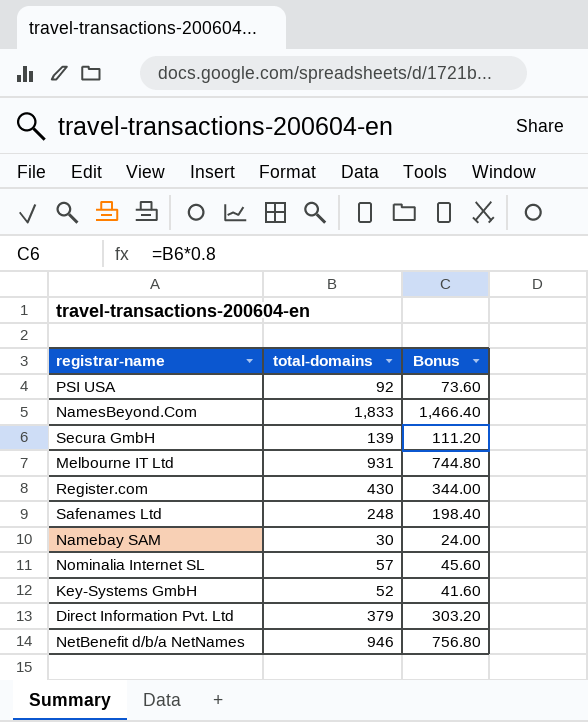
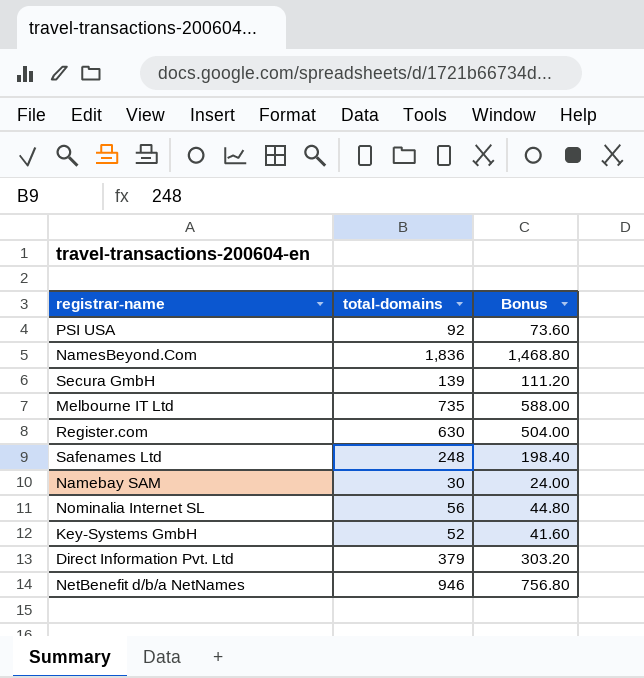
NamesBeyond.Com | total-domains: 1,833 -> 1,836
NamesBeyond.Com | Bonus: 1,466.40 -> 1,468.80
Melbourne IT Ltd | total-domains: 931 -> 735
Melbourne IT Ltd | Bonus: 744.80 -> 588.00
Register.com | total-domains: 430 -> 630
Register.com | Bonus: 344.00 -> 504.00
Nominalia Internet SL | total-domains: 57 -> 56
Nominalia Internet SL | Bonus: 45.60 -> 44.80

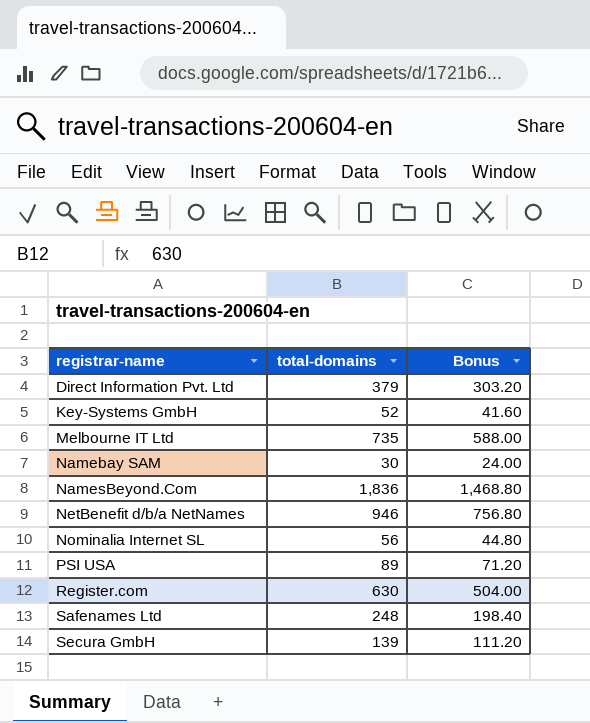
row order: none -> registrar-name ascending
PSI USA | total-domains: 92 -> 89
PSI USA | Bonus: 73.60 -> 71.20

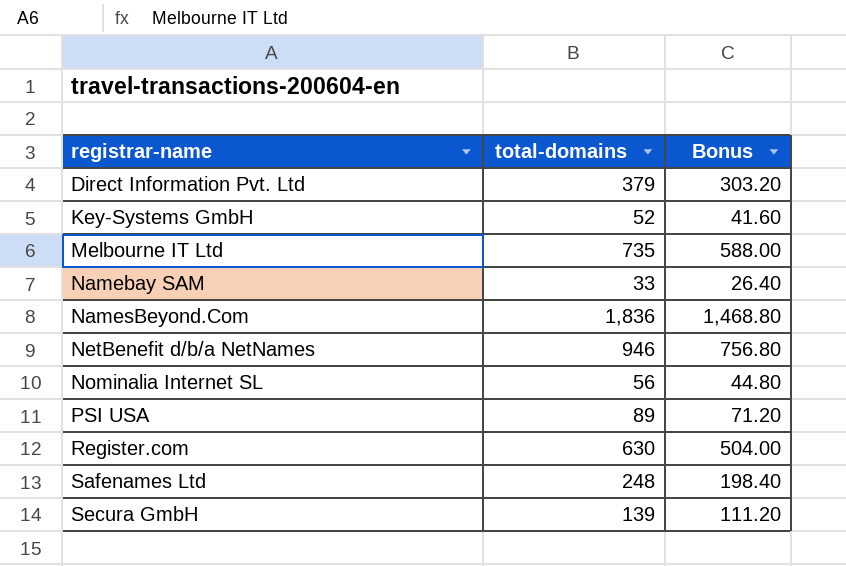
Namebay SAM | total-domains: 30 -> 33
Namebay SAM | Bonus: 24.00 -> 26.40

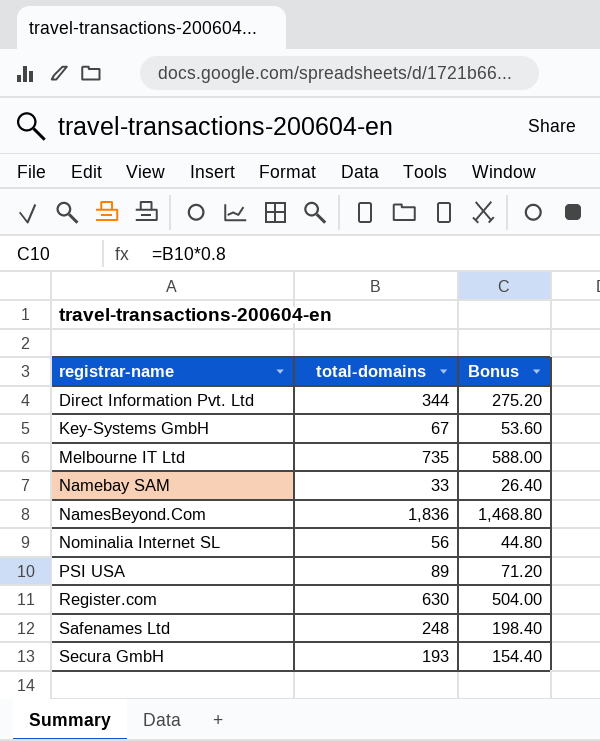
row NetBenefit d/b/a NetNames: 946 | 756.80 -> none
Direct Information Pvt. Ltd | total-domains: 379 -> 344
Direct Information Pvt. Ltd | Bonus: 303.20 -> 275.20
Key-Systems GmbH | total-domains: 52 -> 67
Key-Systems GmbH | Bonus: 41.60 -> 53.60
Secura GmbH | total-domains: 139 -> 193
Secura GmbH | Bonus: 111.20 -> 154.40

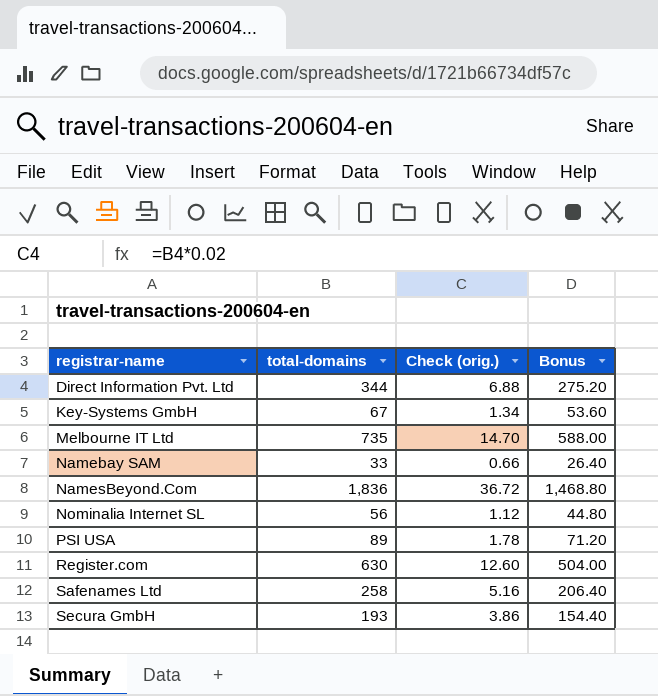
column Check (orig.) | formula: none -> [total-domains] * 0.02
Safenames Ltd | total-domains: 248 -> 258
Safenames Ltd | Bonus: 198.40 -> 206.40

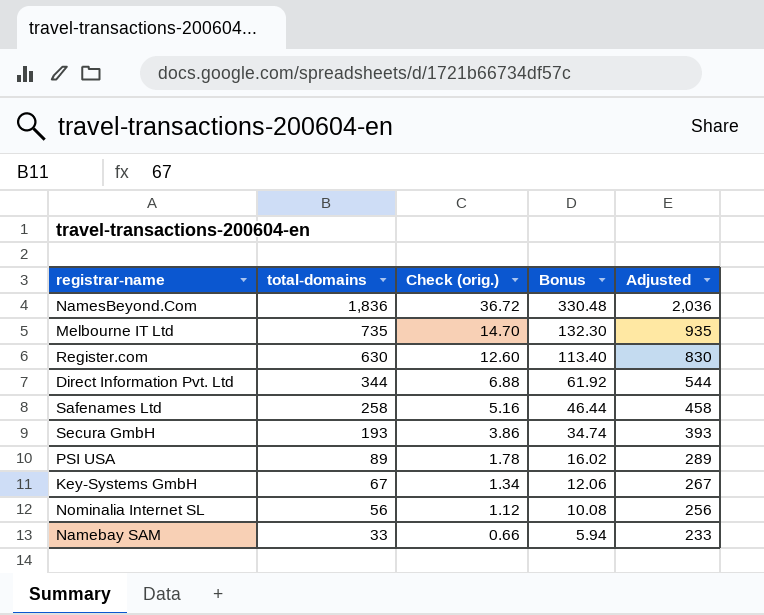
row order: registrar-name ascending -> total-domains descending
column Bonus | formula: [total-domains] * 0.8 -> [total-domains] * 0.18
column Adjusted | formula: none -> [total-domains] + 200

